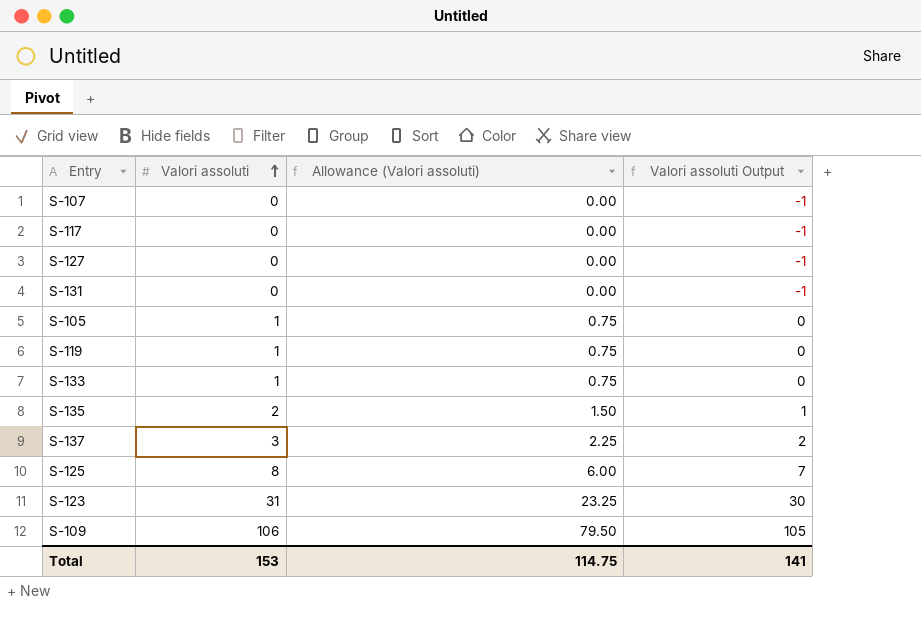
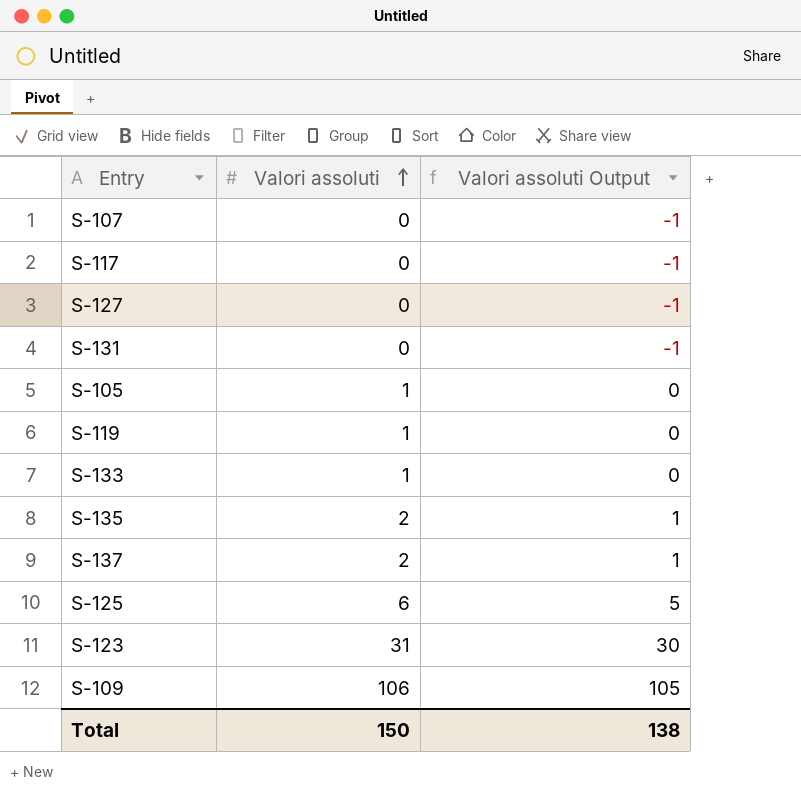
column Allowance (Valori assoluti) | formula: [Valori assoluti] * 0.75 -> none
S-137 | Valori assoluti: 3 -> 2
S-137 | Valori assoluti Output: 2 -> 1
S-125 | Valori assoluti: 8 -> 6
S-125 | Valori assoluti Output: 7 -> 5
Total | Valori assoluti: 153 -> 150
Total | Valori assoluti Output: 141 -> 138

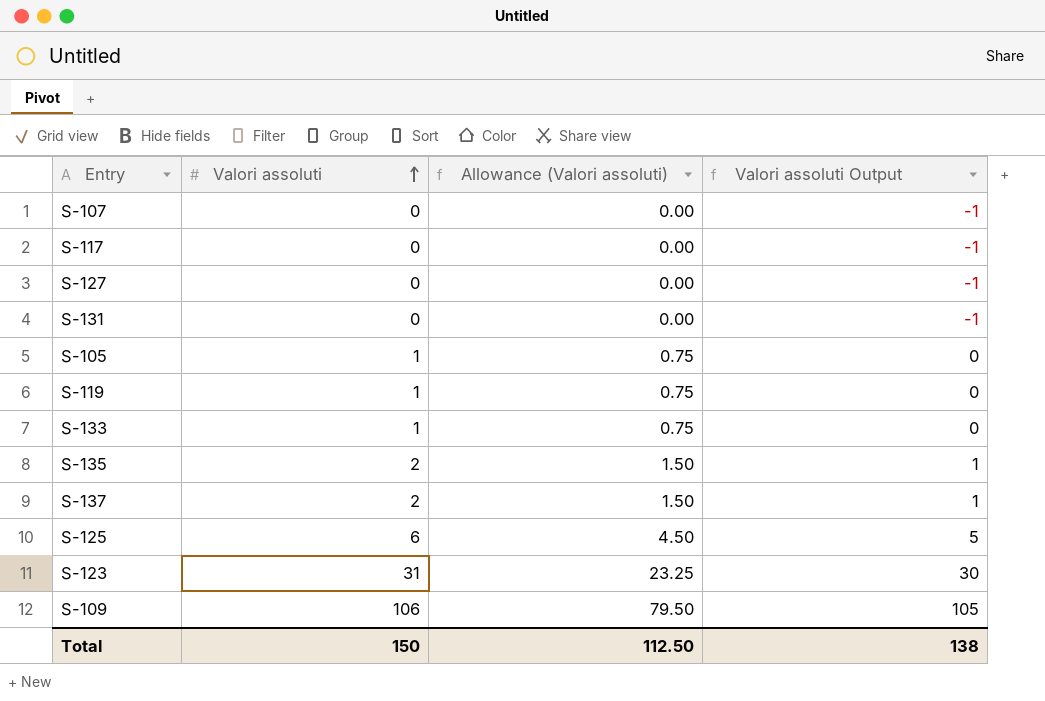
column Allowance (Valori assoluti) | formula: none -> [Valori assoluti] * 0.75

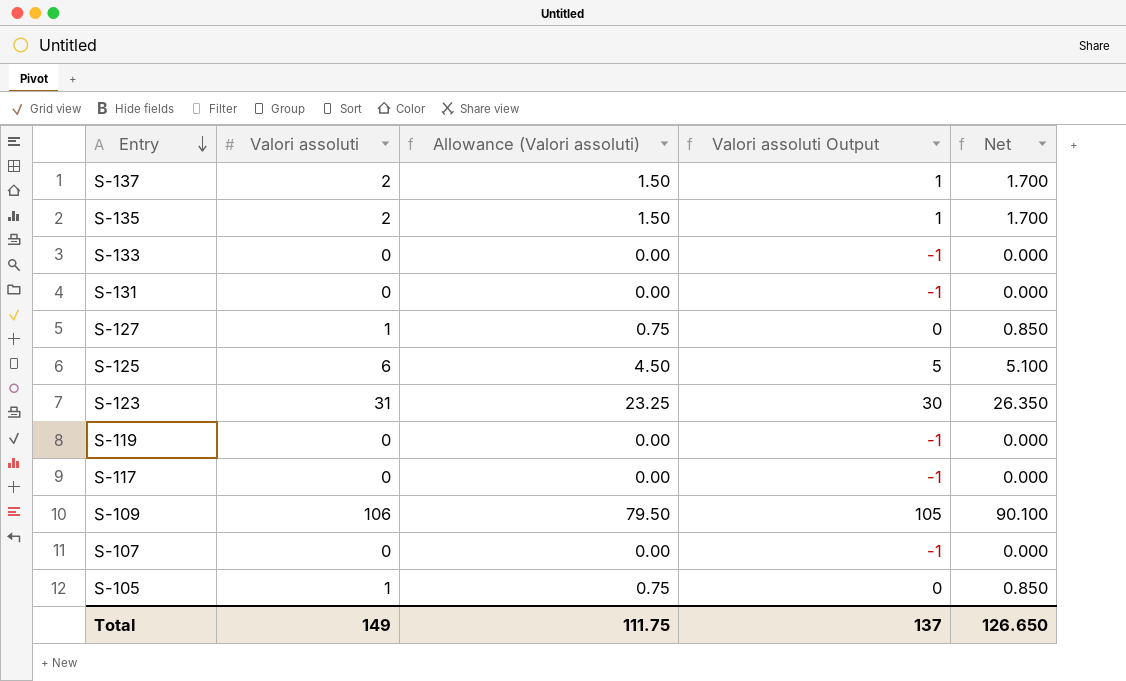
row order: Valori assoluti ascending -> Entry descending
column Net | formula: none -> [Valori assoluti] * 0.85
S-133 | Valori assoluti: 1 -> 0
S-133 | Allowance (Valori assoluti): 0.75 -> 0.00
S-133 | Valori assoluti Output: 0 -> -1
S-127 | Valori assoluti: 0 -> 1
S-127 | Allowance (Valori assoluti): 0.00 -> 0.75
S-127 | Valori assoluti Output: -1 -> 0
S-119 | Valori assoluti: 1 -> 0
S-119 | Allowance (Valori assoluti): 0.75 -> 0.00
S-119 | Valori assoluti Output: 0 -> -1
Total | Valori assoluti: 150 -> 149
Total | Allowance (Valori assoluti): 112.50 -> 111.75
Total | Valori assoluti Output: 138 -> 137

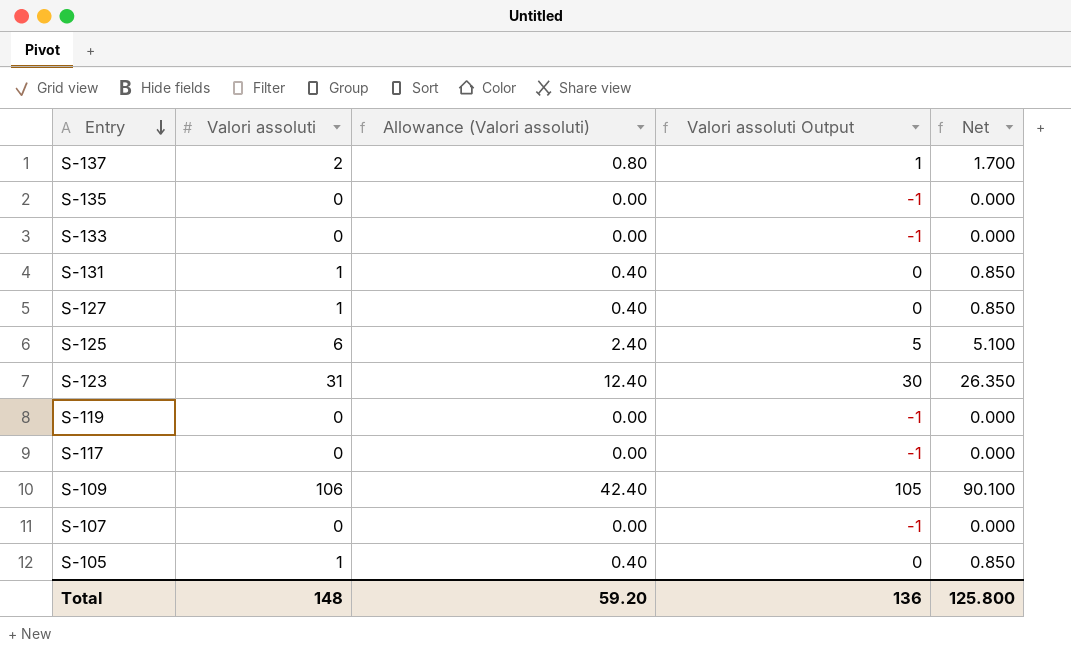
column Allowance (Valori assoluti) | formula: [Valori assoluti] * 0.75 -> [Valori assoluti] * 0.4
S-135 | Valori assoluti: 2 -> 0
S-135 | Valori assoluti Output: 1 -> -1
S-135 | Net: 1.700 -> 0.000
S-131 | Valori assoluti: 0 -> 1
S-131 | Valori assoluti Output: -1 -> 0
S-131 | Net: 0.000 -> 0.850
Total | Valori assoluti: 149 -> 148
Total | Allowance (Valori assoluti): 111.75 -> 59.20
Total | Valori assoluti Output: 137 -> 136
Total | Net: 126.650 -> 125.800

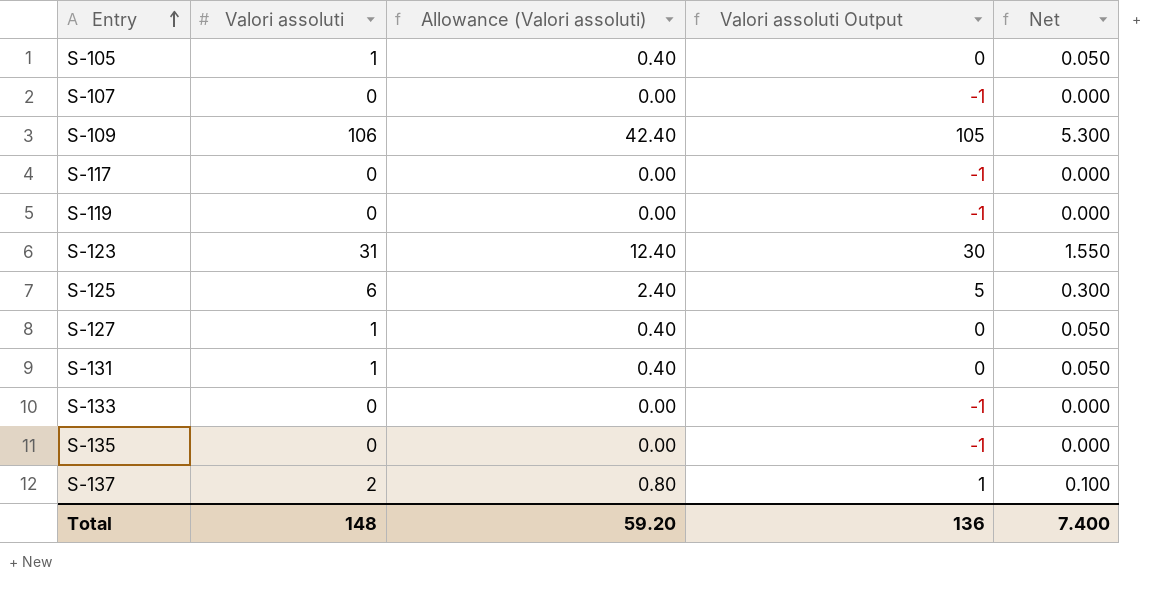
row order: Entry descending -> Entry ascending
column Net | formula: [Valori assoluti] * 0.85 -> [Valori assoluti] * 0.05
Total | Net: 125.800 -> 7.400

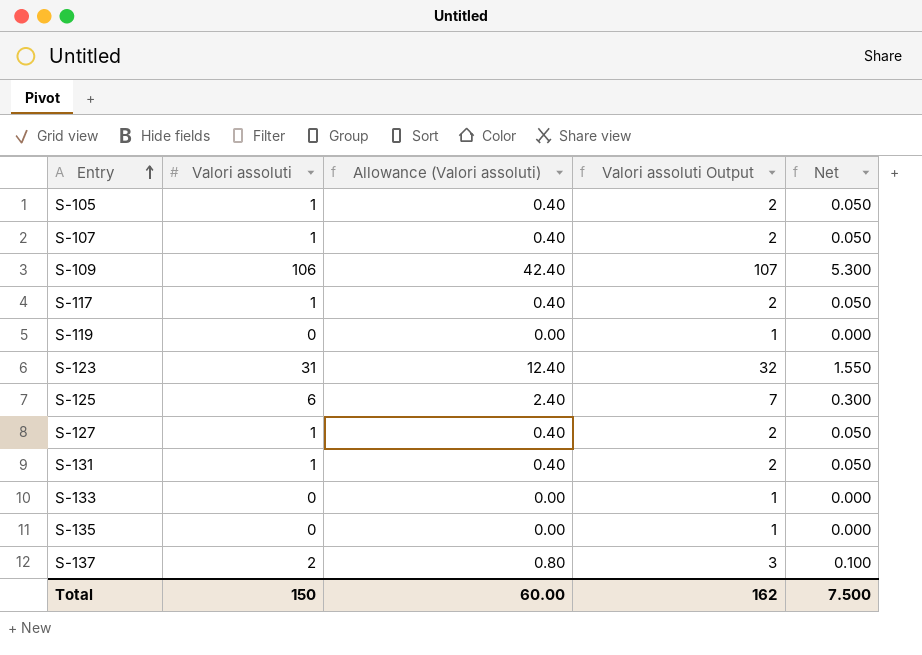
column Valori assoluti Output | formula: [Valori assoluti] - 1 -> [Valori assoluti] + 1
S-107 | Valori assoluti: 0 -> 1
S-107 | Allowance (Valori assoluti): 0.00 -> 0.40
S-107 | Net: 0.000 -> 0.050
S-117 | Valori assoluti: 0 -> 1
S-117 | Allowance (Valori assoluti): 0.00 -> 0.40
S-117 | Net: 0.000 -> 0.050
Total | Valori assoluti: 148 -> 150
Total | Allowance (Valori assoluti): 59.20 -> 60.00
Total | Valori assoluti Output: 136 -> 162
Total | Net: 7.400 -> 7.500

